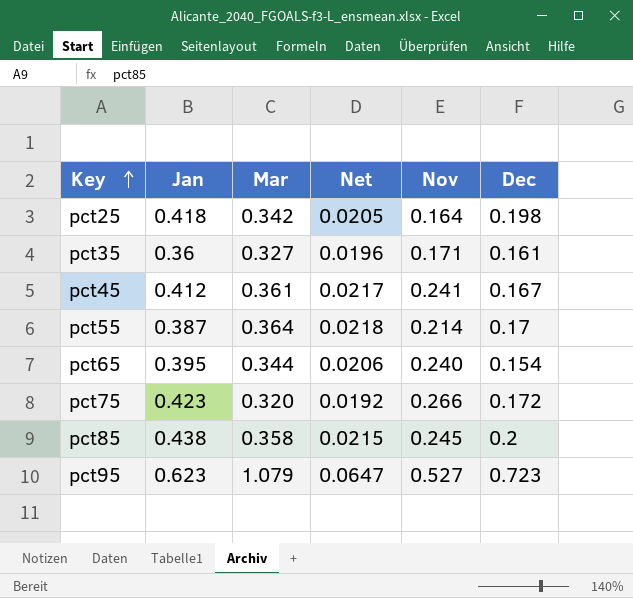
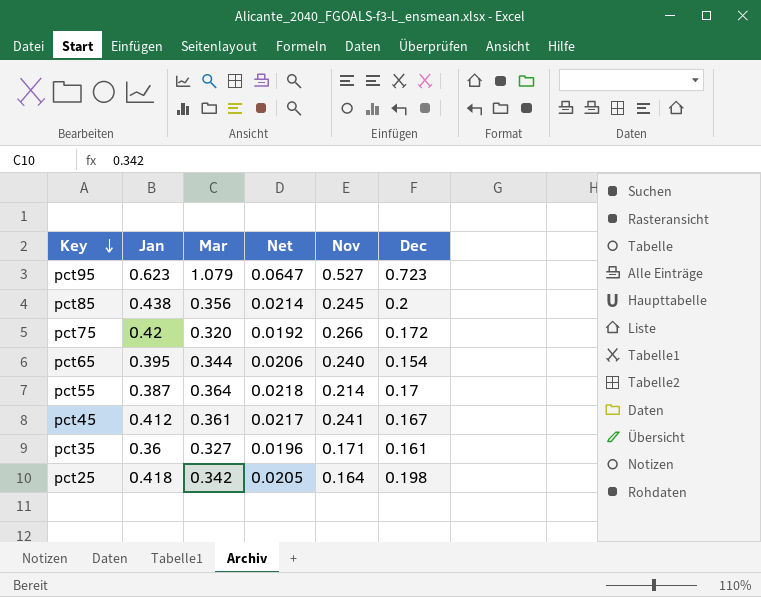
row order: Key ascending -> Key descending
pct85 | Mar: 0.358 -> 0.356
pct85 | Net: 0.0215 -> 0.0214
pct75 | Jan: 0.423 -> 0.42

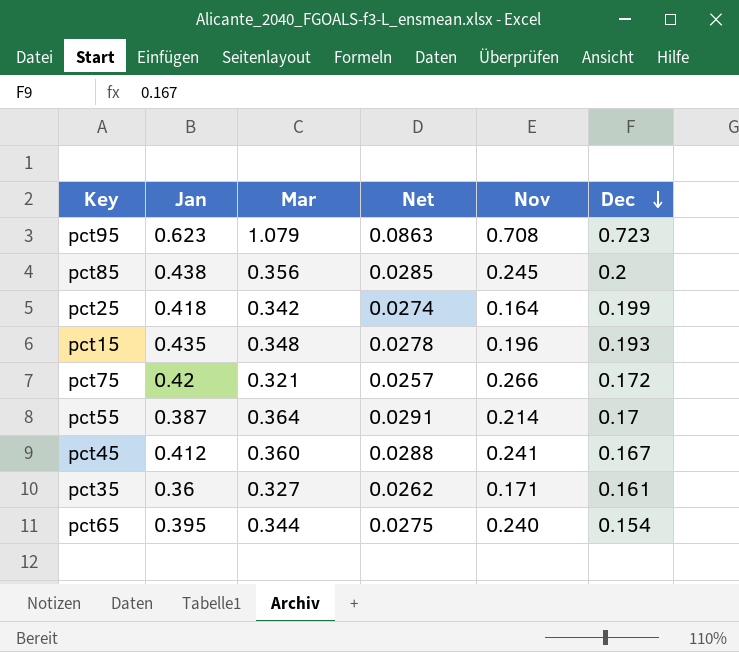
row order: Key descending -> Dec descending
column Net | formula: [Mar] * 0.06 -> [Mar] * 0.08
pct95 | Nov: 0.527 -> 0.708
pct25 | Dec: 0.198 -> 0.199
row pct15: none -> 0.435 | 0.348 | 0.0278 | 0.196 | 0.193
pct75 | Mar: 0.320 -> 0.321
pct45 | Mar: 0.361 -> 0.360

